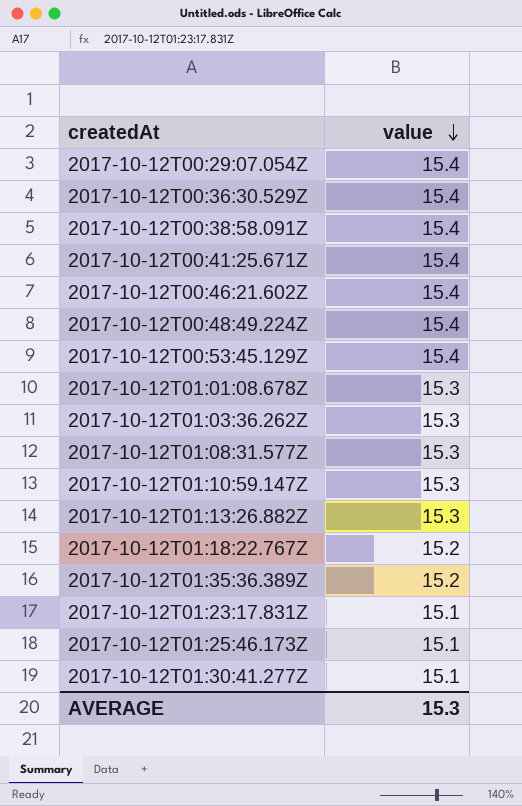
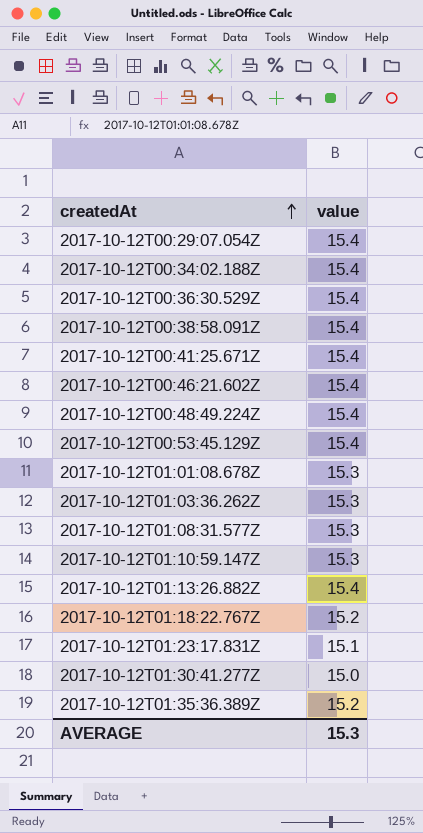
row order: value descending -> createdAt ascending
row 2017-10-12T01:25:46.173Z: 15.1 -> none
row 2017-10-12T00:34:02.188Z: none -> 15.4
2017-10-12T01:13:26.882Z | value: 15.3 -> 15.4
2017-10-12T01:30:41.277Z | value: 15.1 -> 15.0

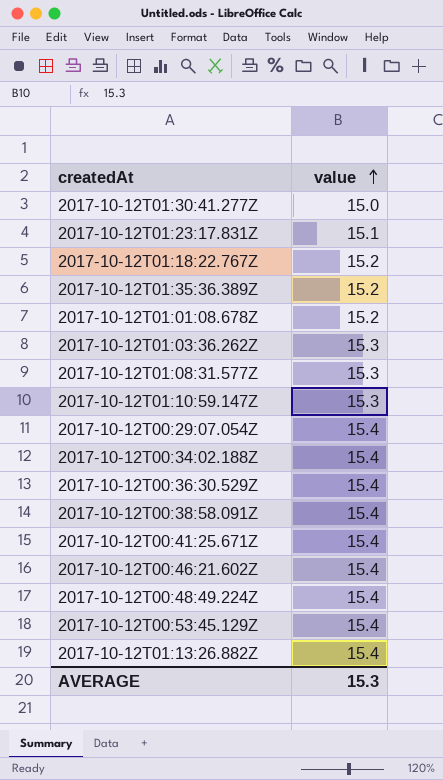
row order: createdAt ascending -> value ascending
2017-10-12T01:01:08.678Z | value: 15.3 -> 15.2

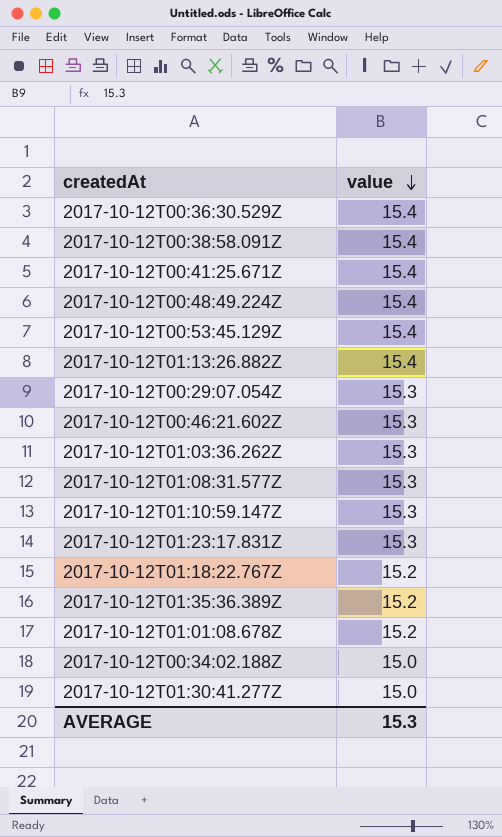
row order: value ascending -> value descending
2017-10-12T00:29:07.054Z | value: 15.4 -> 15.3
2017-10-12T00:46:21.602Z | value: 15.4 -> 15.3
2017-10-12T01:23:17.831Z | value: 15.1 -> 15.3
2017-10-12T00:34:02.188Z | value: 15.4 -> 15.0

